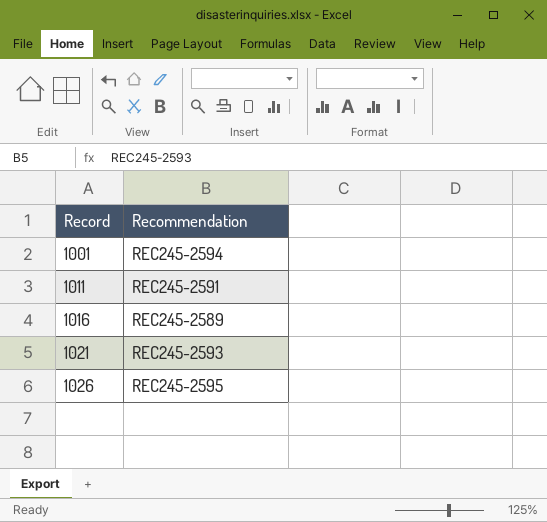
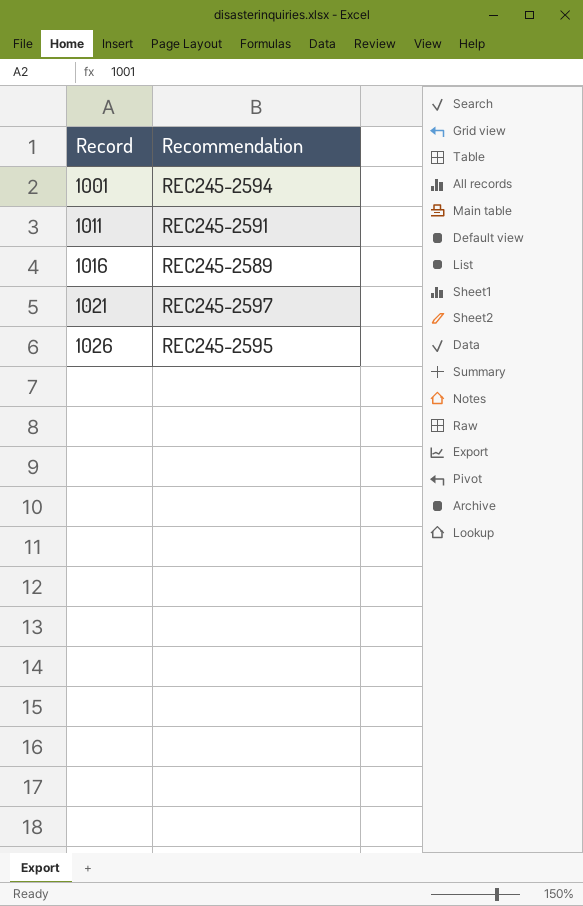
1021 | Recommendation: REC245-2593 -> REC245-2597

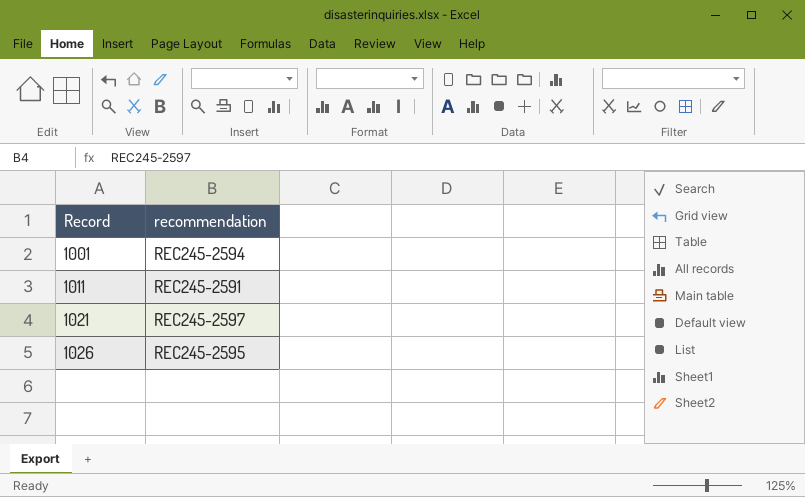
column name: Recommendation -> recommendation
row 1016: REC245-2589 -> none

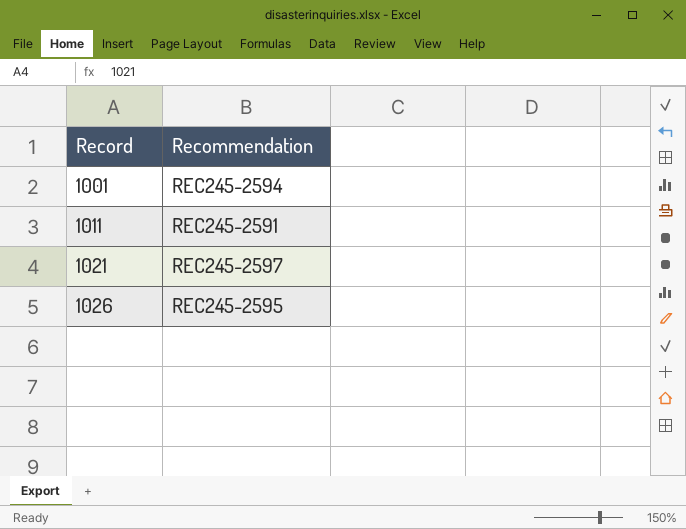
column name: recommendation -> Recommendation

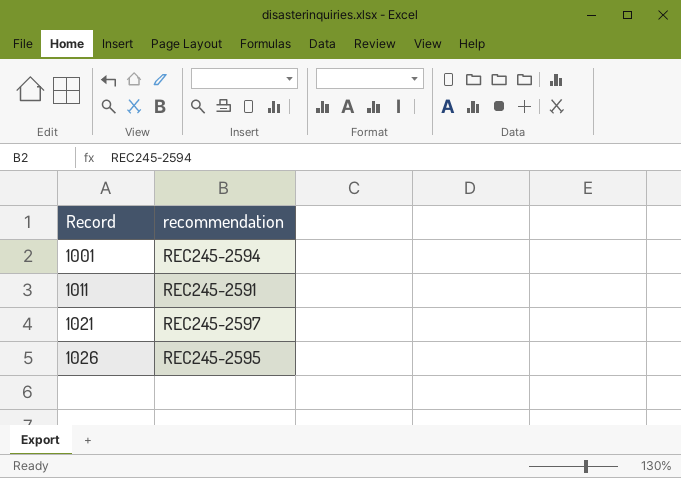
column name: Recommendation -> recommendation

